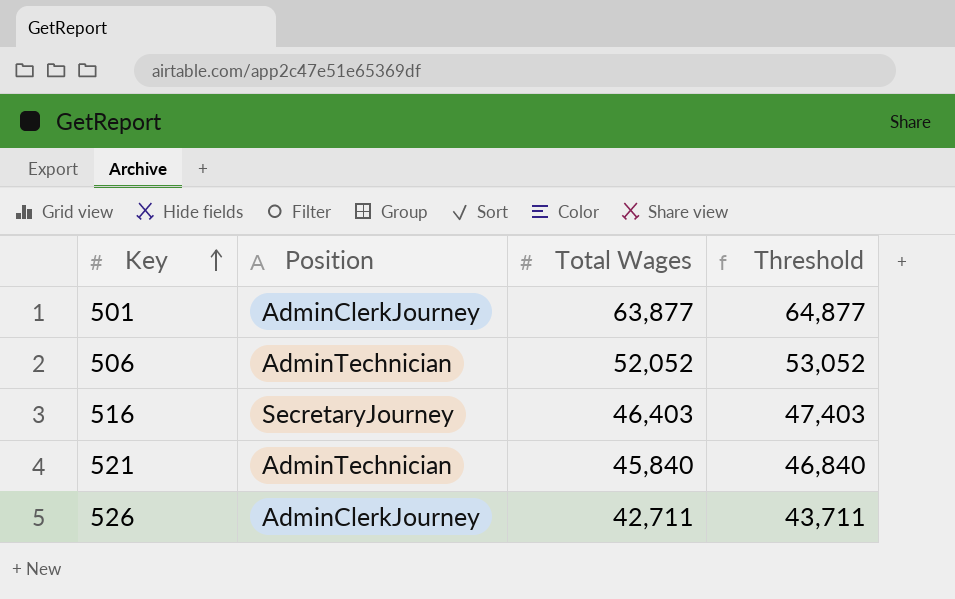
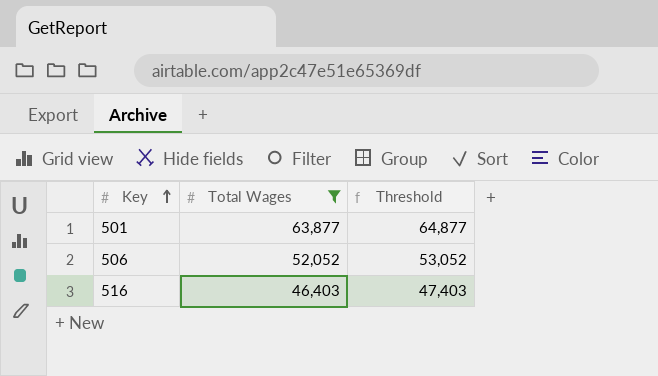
filter: none -> Total Wages >= 46,403
column Position | position: 2 -> none

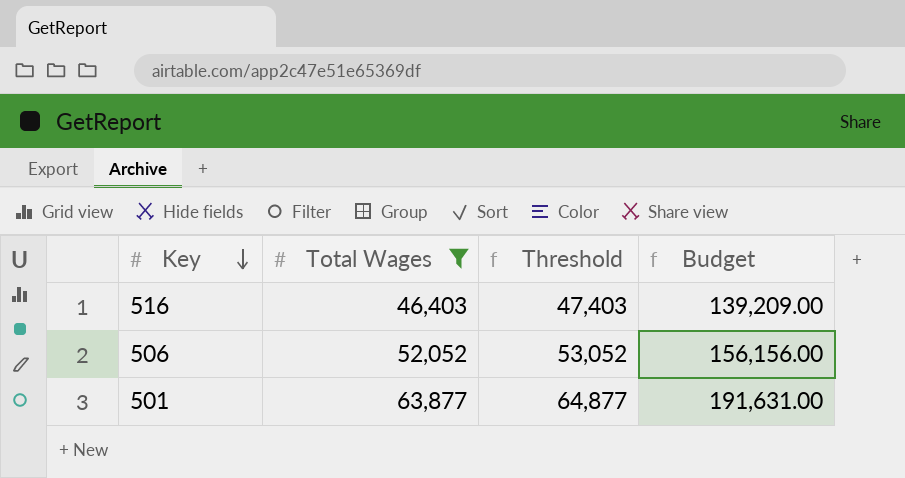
row order: Key ascending -> Key descending
column Budget | formula: none -> [Total Wages] * 3

